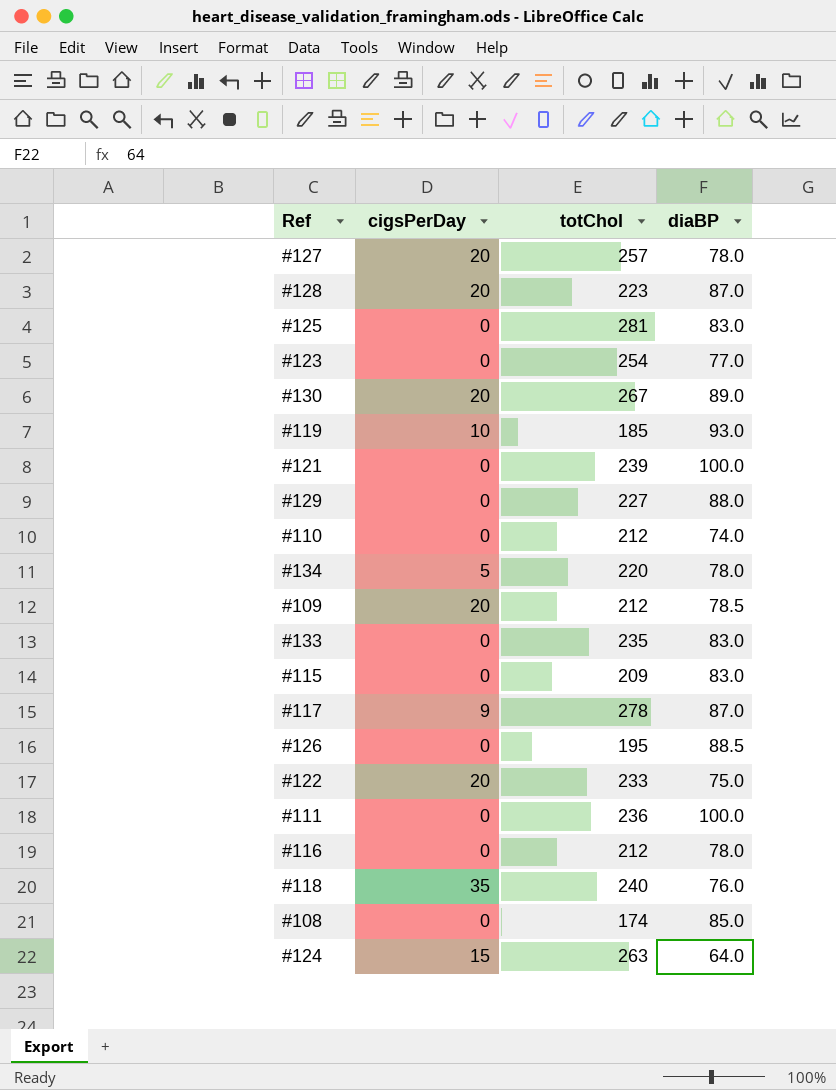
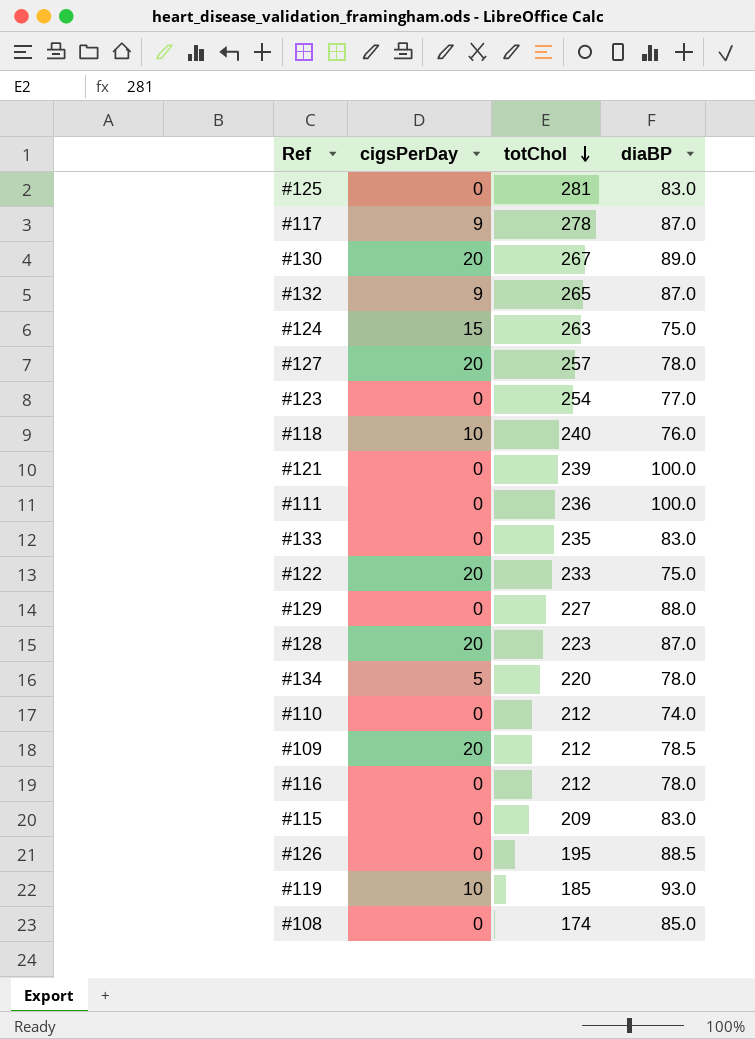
row order: none -> totChol descending
row #132: none -> 9 | 265 | 87.0
#124 | diaBP: 64.0 -> 75.0
#118 | cigsPerDay: 35 -> 10

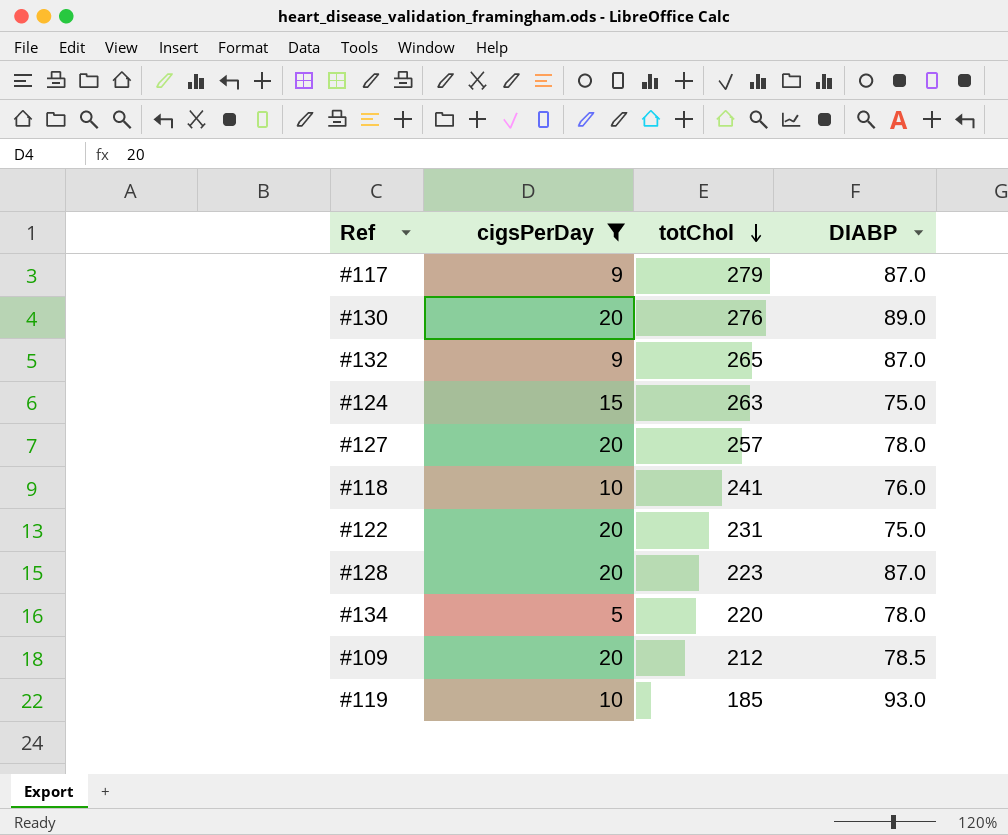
filter: none -> cigsPerDay != 0
column name: diaBP -> DIABP
#117 | totChol: 278 -> 279
#130 | totChol: 267 -> 276
#118 | totChol: 240 -> 241
#122 | totChol: 233 -> 231

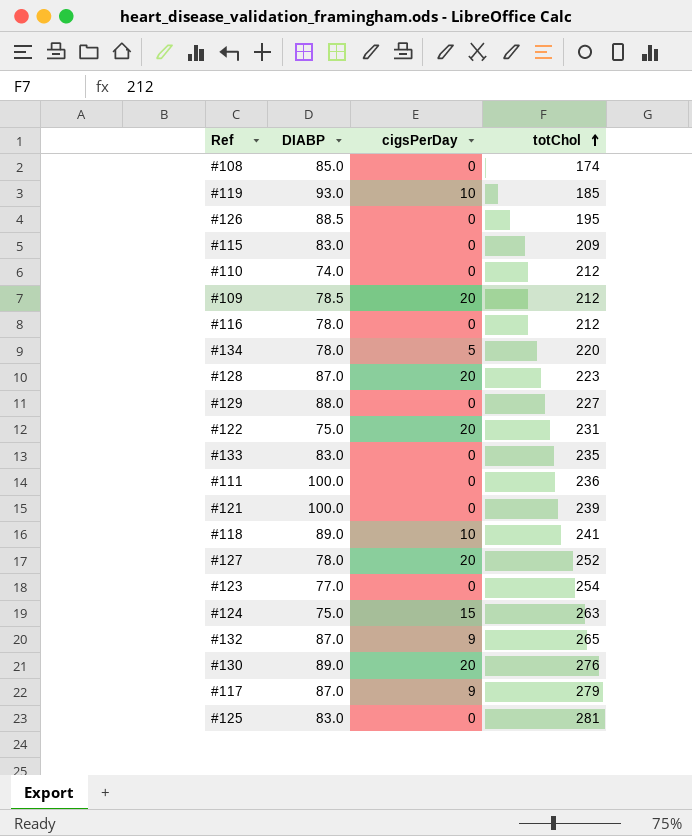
filter: cigsPerDay != 0 -> none
row order: totChol descending -> totChol ascending
column DIABP | position: 4 -> 2
#118 | DIABP: 76.0 -> 89.0
#127 | totChol: 257 -> 252

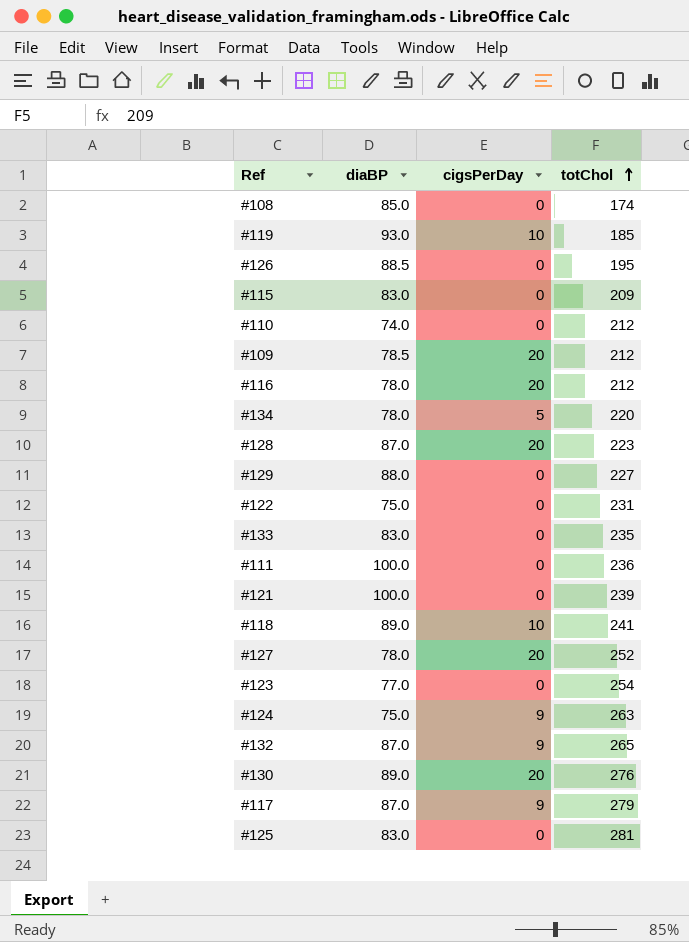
column name: DIABP -> diaBP
#116 | cigsPerDay: 0 -> 20
#122 | cigsPerDay: 20 -> 0
#124 | cigsPerDay: 15 -> 9

